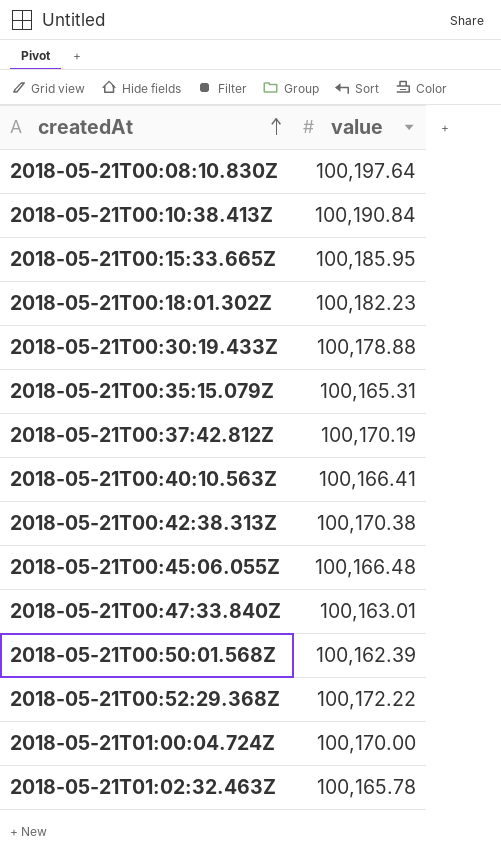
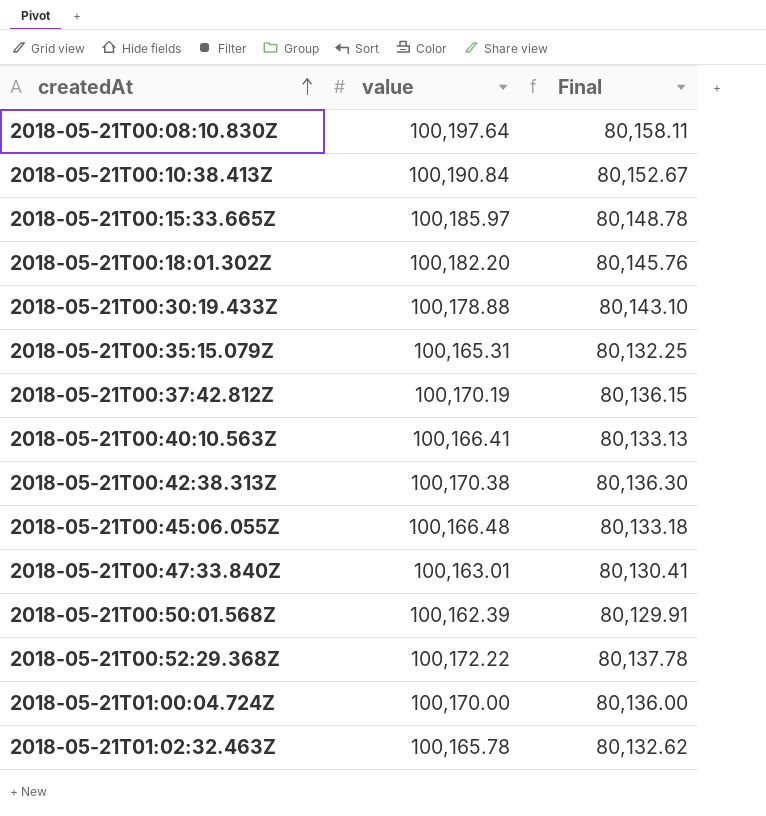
column Final | formula: none -> [value] * 0.8
2018-05-21T00:15:33.665Z | value: 100,185.95 -> 100,185.97
2018-05-21T00:18:01.302Z | value: 100,182.23 -> 100,182.20

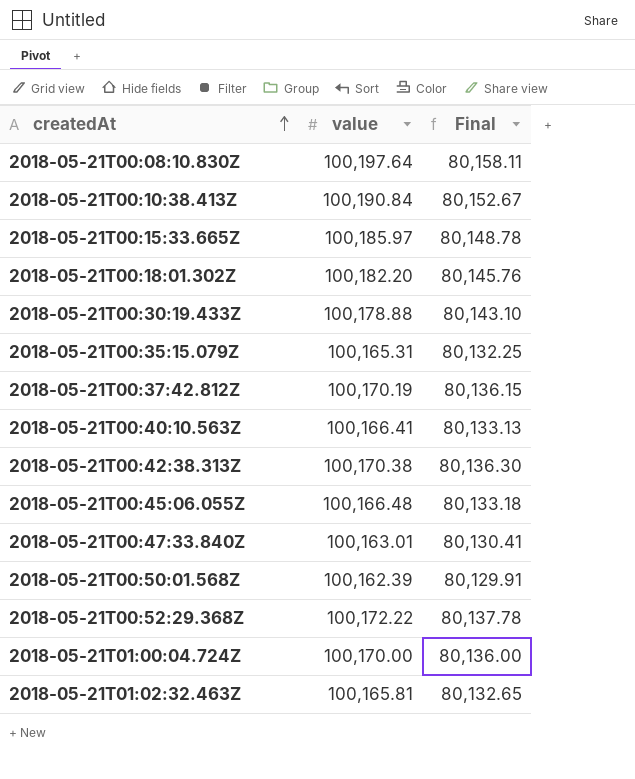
2018-05-21T01:02:32.463Z | value: 100,165.78 -> 100,165.81
2018-05-21T01:02:32.463Z | Final: 80,132.62 -> 80,132.65

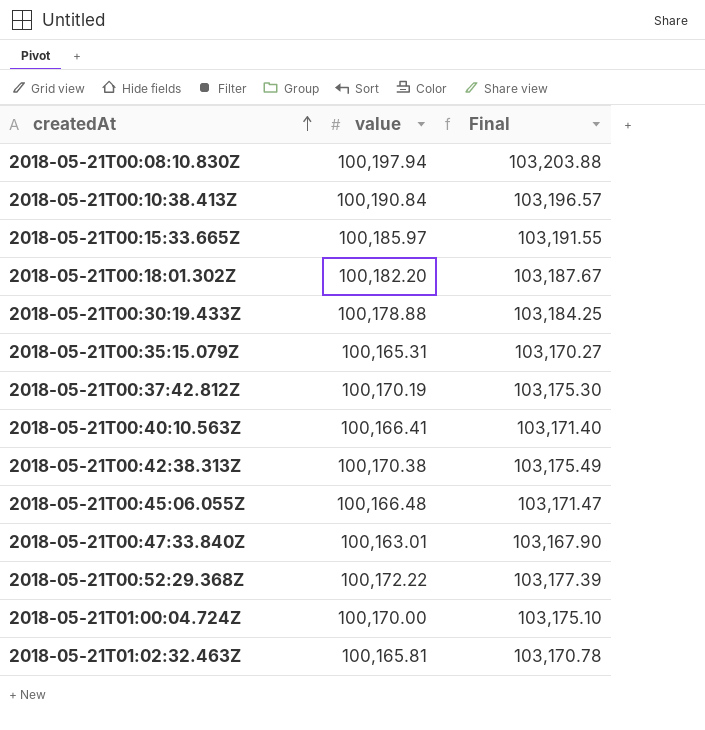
column Final | formula: [value] * 0.8 -> [value] * 1.03
row 2018-05-21T00:50:01.568Z: 100,162.39 | 80,129.91 -> none
2018-05-21T00:08:10.830Z | value: 100,197.64 -> 100,197.94

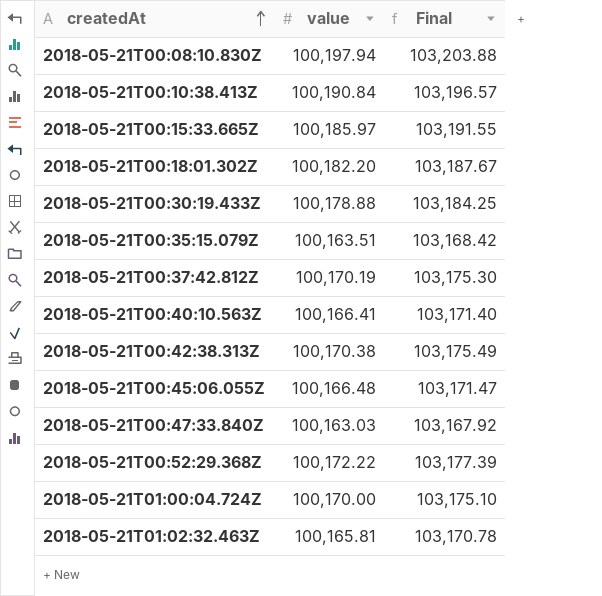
2018-05-21T00:35:15.079Z | value: 100,165.31 -> 100,163.51
2018-05-21T00:35:15.079Z | Final: 103,170.27 -> 103,168.42
2018-05-21T00:47:33.840Z | value: 100,163.01 -> 100,163.03
2018-05-21T00:47:33.840Z | Final: 103,167.90 -> 103,167.92

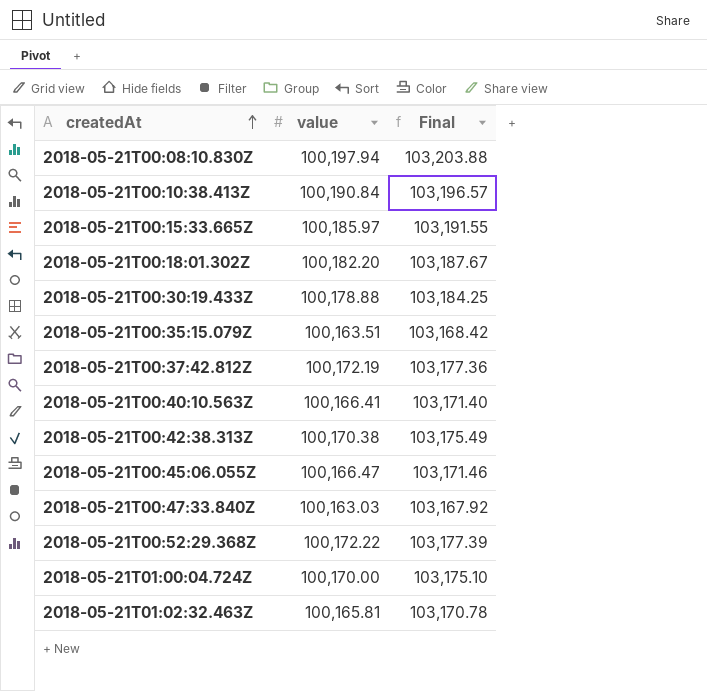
2018-05-21T00:37:42.812Z | value: 100,170.19 -> 100,172.19
2018-05-21T00:37:42.812Z | Final: 103,175.30 -> 103,177.36
2018-05-21T00:45:06.055Z | value: 100,166.48 -> 100,166.47
2018-05-21T00:45:06.055Z | Final: 103,171.47 -> 103,171.46

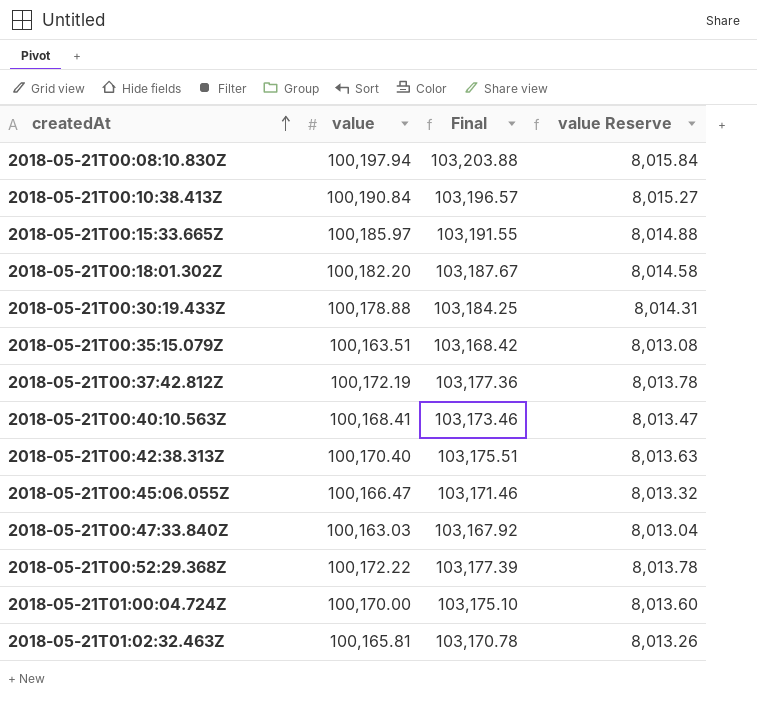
column value Reserve | formula: none -> [value] * 0.08
2018-05-21T00:40:10.563Z | value: 100,166.41 -> 100,168.41
2018-05-21T00:40:10.563Z | Final: 103,171.40 -> 103,173.46
2018-05-21T00:42:38.313Z | value: 100,170.38 -> 100,170.40
2018-05-21T00:42:38.313Z | Final: 103,175.49 -> 103,175.51

